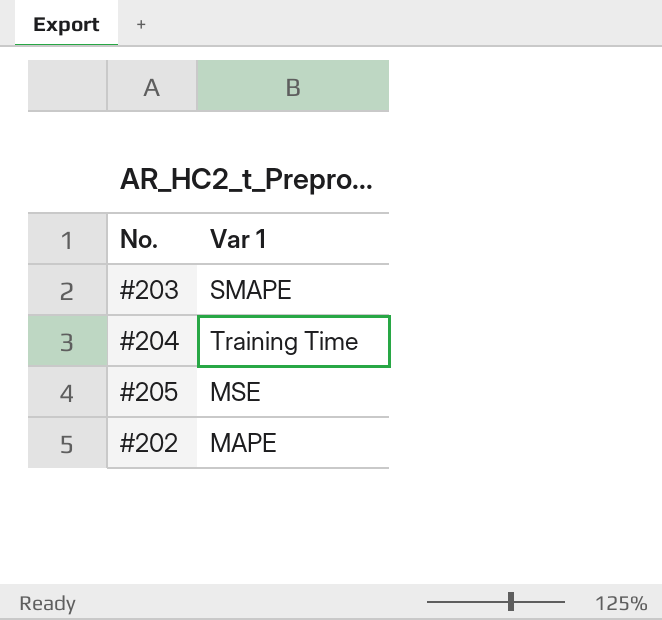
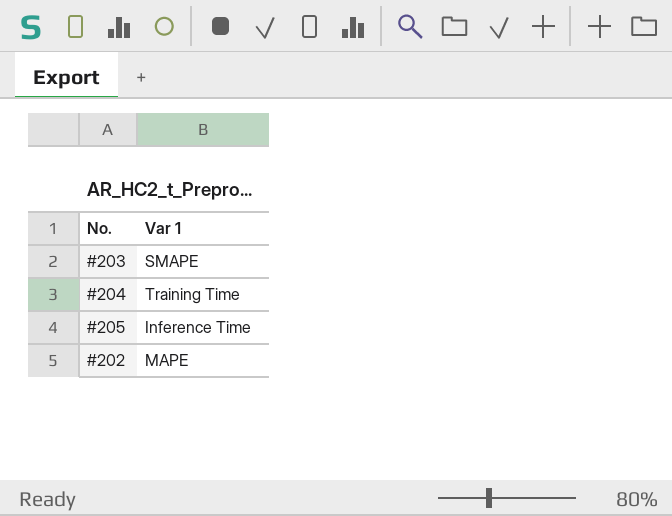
#205 | Var 1: MSE -> Inference Time

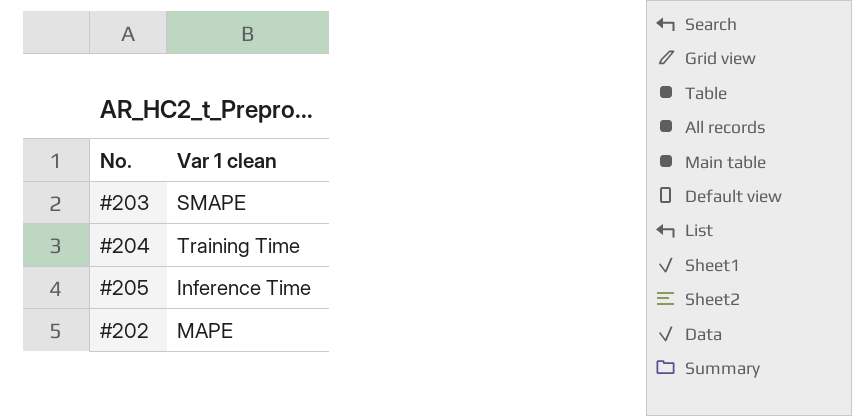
column name: Var 1 -> Var 1 clean

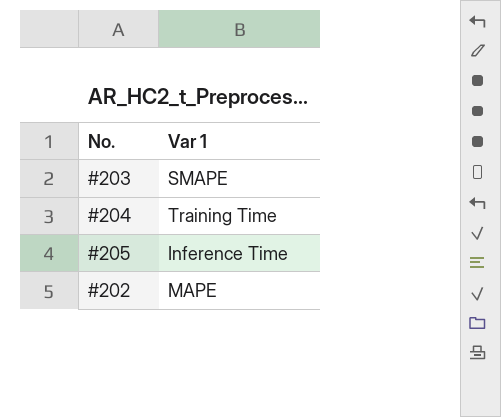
column name: Var 1 clean -> Var 1

